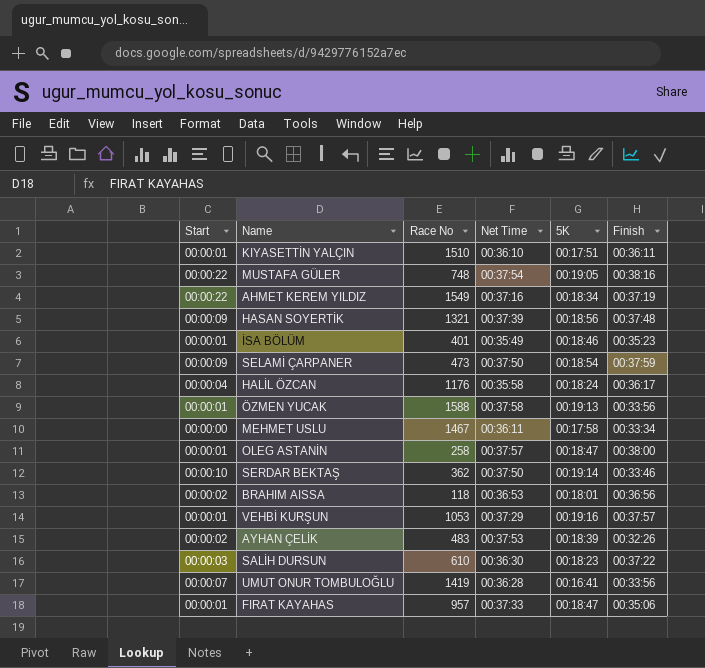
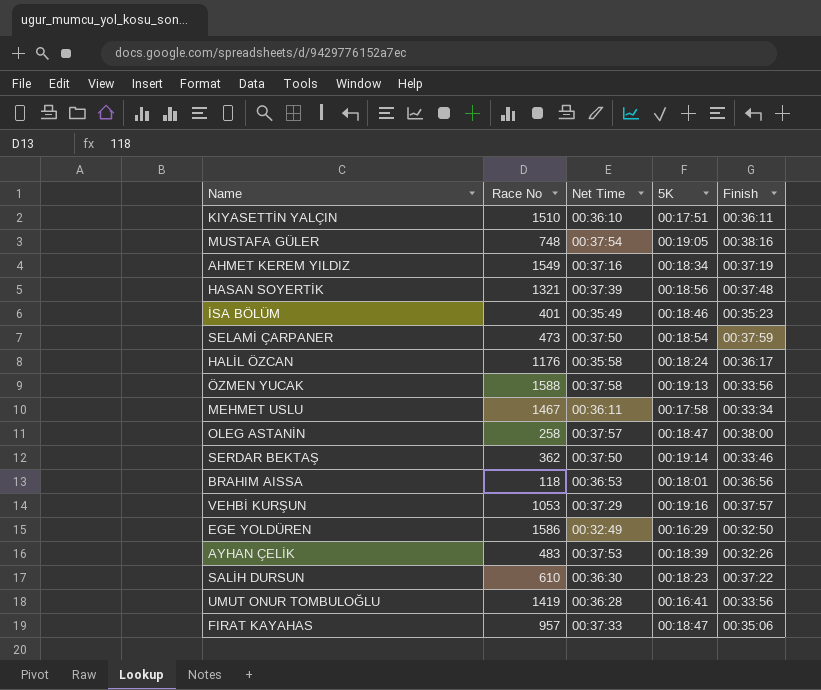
column Start | position: 1 -> none
row EGE YOLDÜREN: none -> 1586 | 00:32:49 | 00:16:29 | 00:32:50

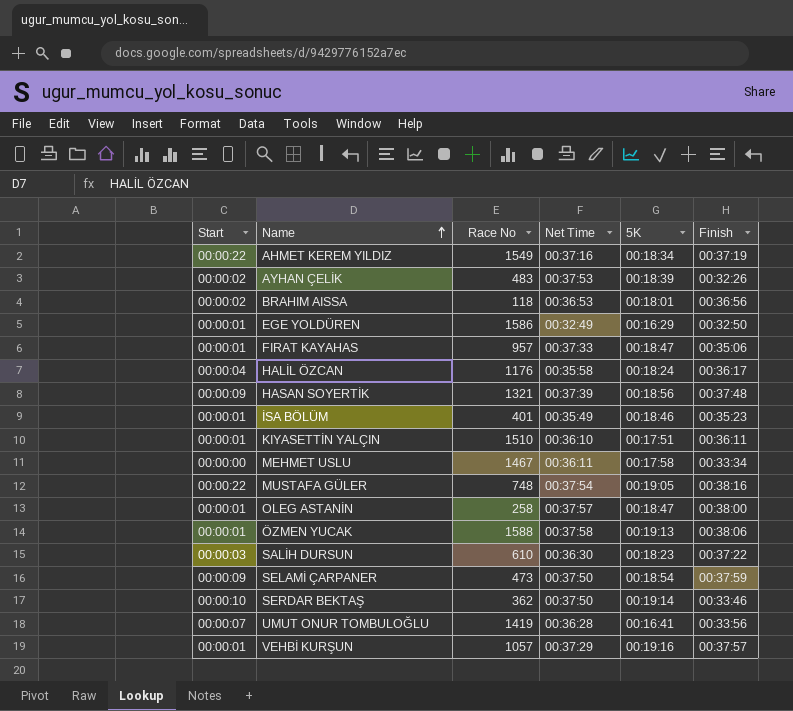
row order: none -> Name ascending
column Start | position: none -> 1
ÖZMEN YUCAK | Finish: 00:33:56 -> 00:38:06
VEHBİ KURŞUN | Race No: 1053 -> 1057

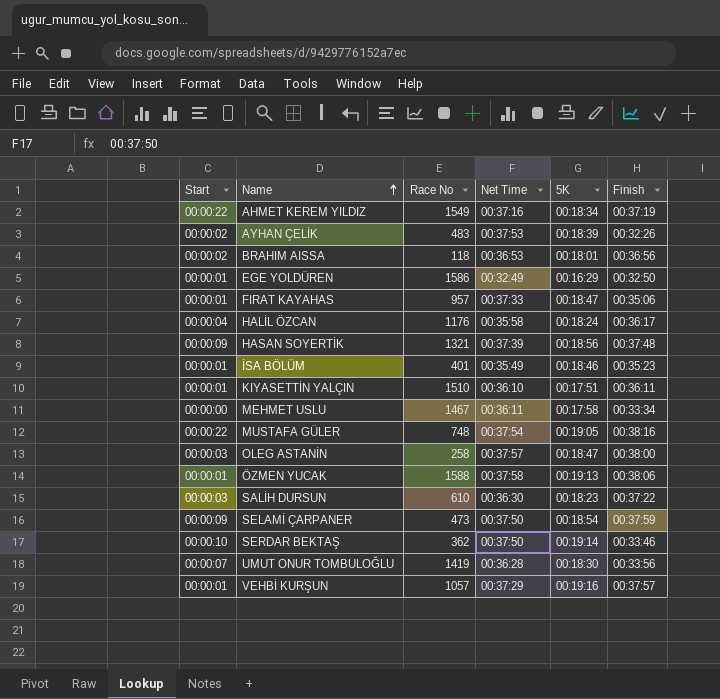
OLEG ASTANİN | Start: 00:00:01 -> 00:00:03
UMUT ONUR TOMBULOĞLU | 5K: 00:16:41 -> 00:18:30

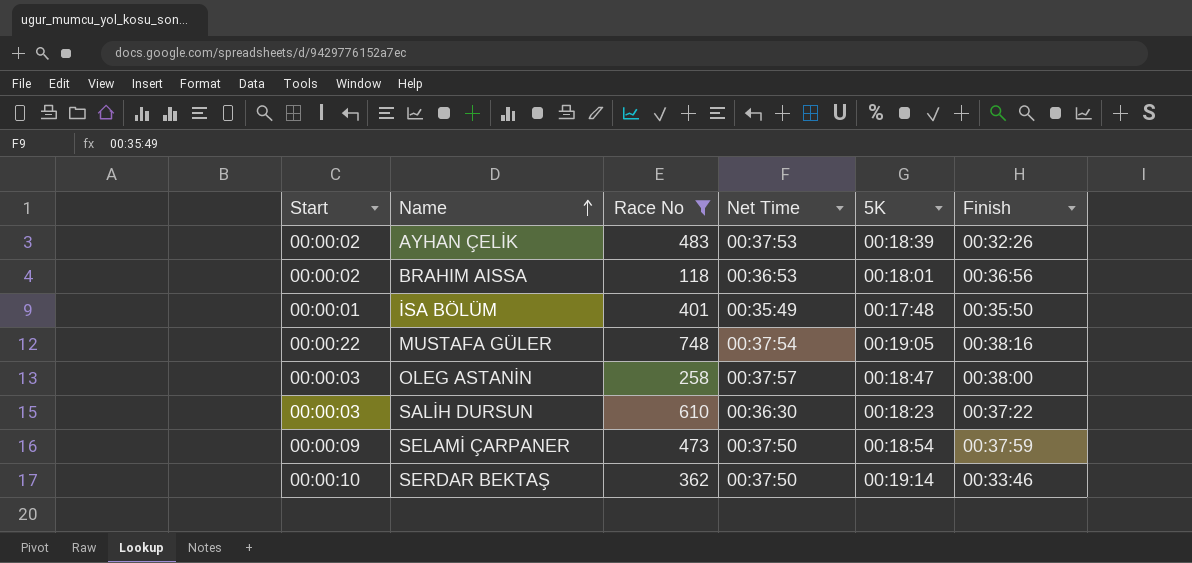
filter: none -> Race No <= 748
İSA BÖLÜM | 5K: 00:18:46 -> 00:17:48
İSA BÖLÜM | Finish: 00:35:23 -> 00:35:50

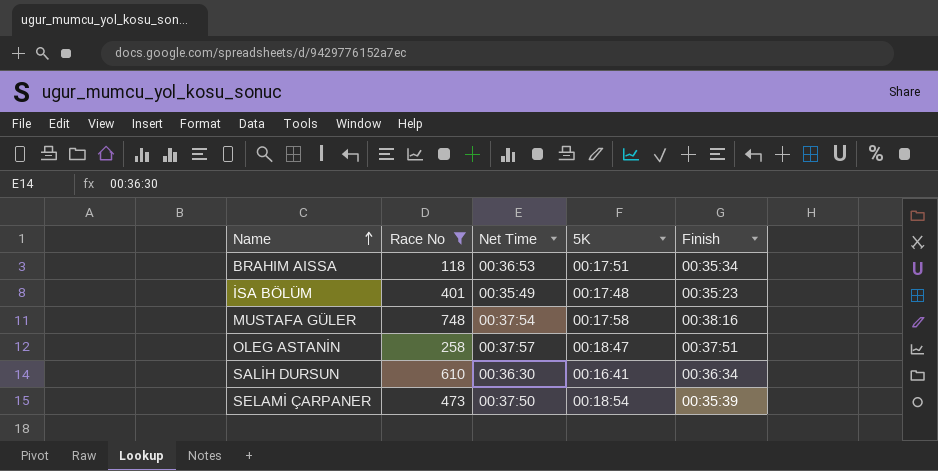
column Start | position: 1 -> none
row AYHAN ÇELİK: 00:00:02 | 483 | 00:37:53 | 00:18:39 | 00:32:26 -> none
row SERDAR BEKTAŞ: 00:00:10 | 362 | 00:37:50 | 00:19:14 | 00:33:46 -> none
BRAHIM AISSA | 5K: 00:18:01 -> 00:17:51
BRAHIM AISSA | Finish: 00:36:56 -> 00:35:34
İSA BÖLÜM | Finish: 00:35:50 -> 00:35:23
MUSTAFA GÜLER | 5K: 00:19:05 -> 00:17:58
OLEG ASTANİN | Finish: 00:38:00 -> 00:37:51
SALİH DURSUN | 5K: 00:18:23 -> 00:16:41
SALİH DURSUN | Finish: 00:37:22 -> 00:36:34
SELAMİ ÇARPANER | Finish: 00:37:59 -> 00:35:39

